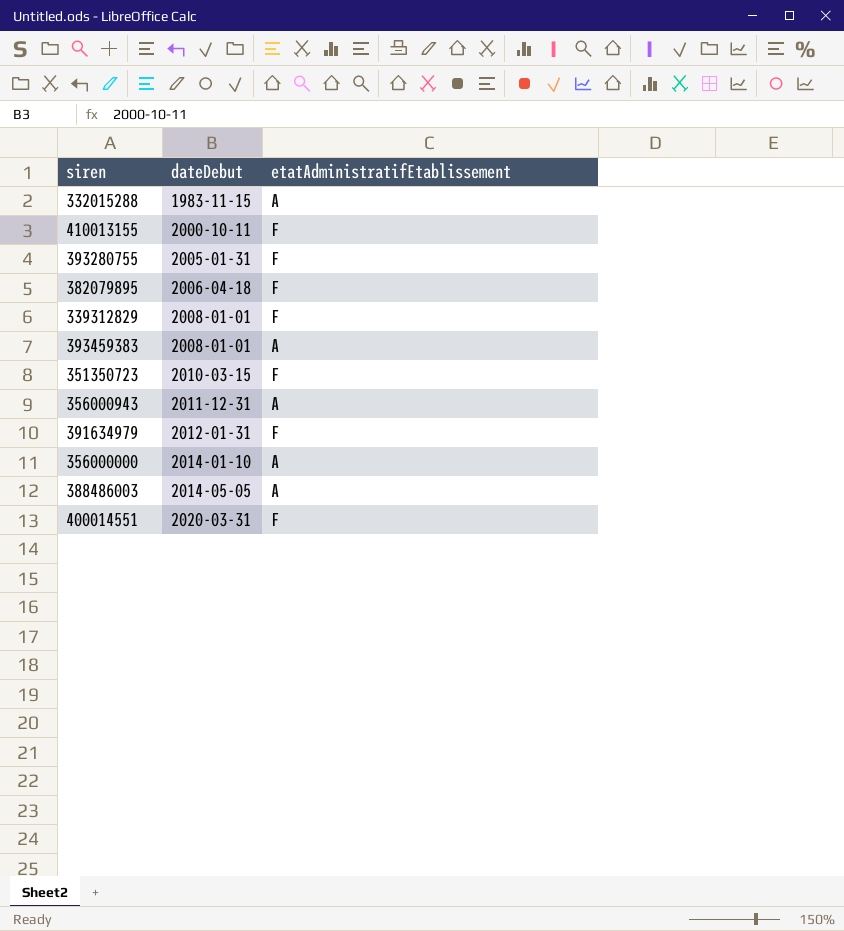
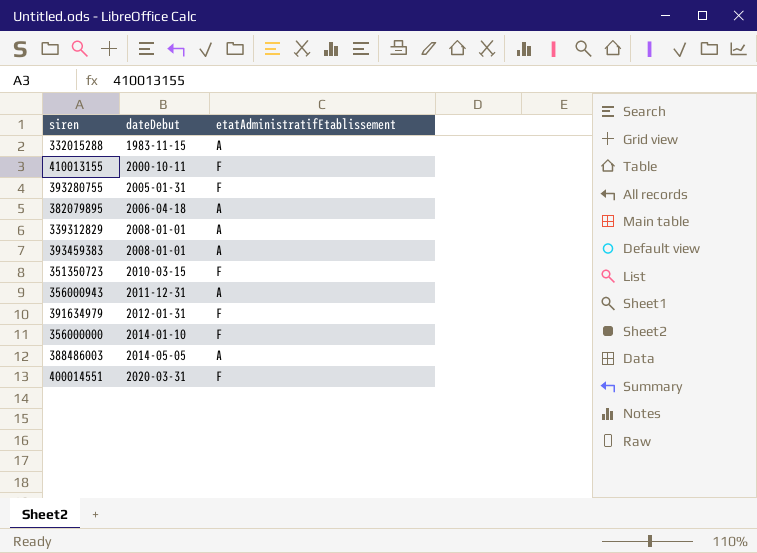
382079895 | etatAdministratifEtablissement: F -> A
339312829 | etatAdministratifEtablissement: F -> A
356000000 | etatAdministratifEtablissement: A -> F

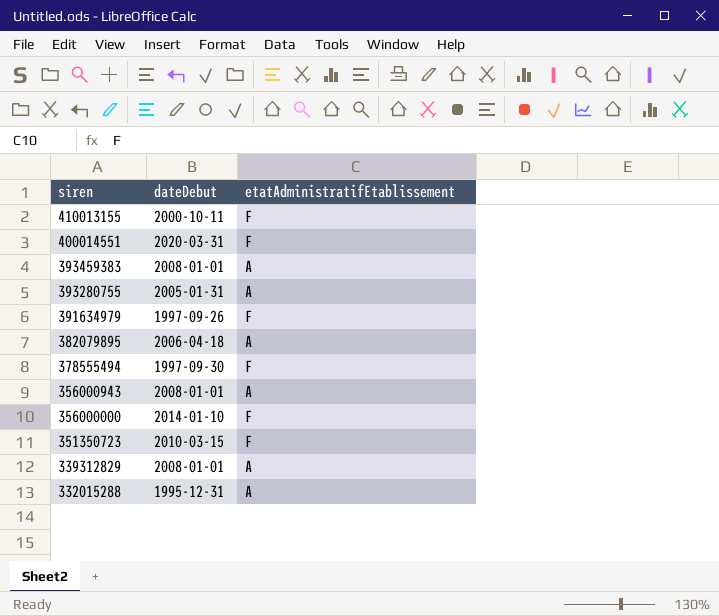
row order: dateDebut ascending -> siren descending
row 388486003: 2014-05-05 | A -> none
393280755 | etatAdministratifEtablissement: F -> A
391634979 | dateDebut: 2012-01-31 -> 1997-09-26
row 378555494: none -> 1997-09-30 | F
356000943 | dateDebut: 2011-12-31 -> 2008-01-01
332015288 | dateDebut: 1983-11-15 -> 1995-12-31

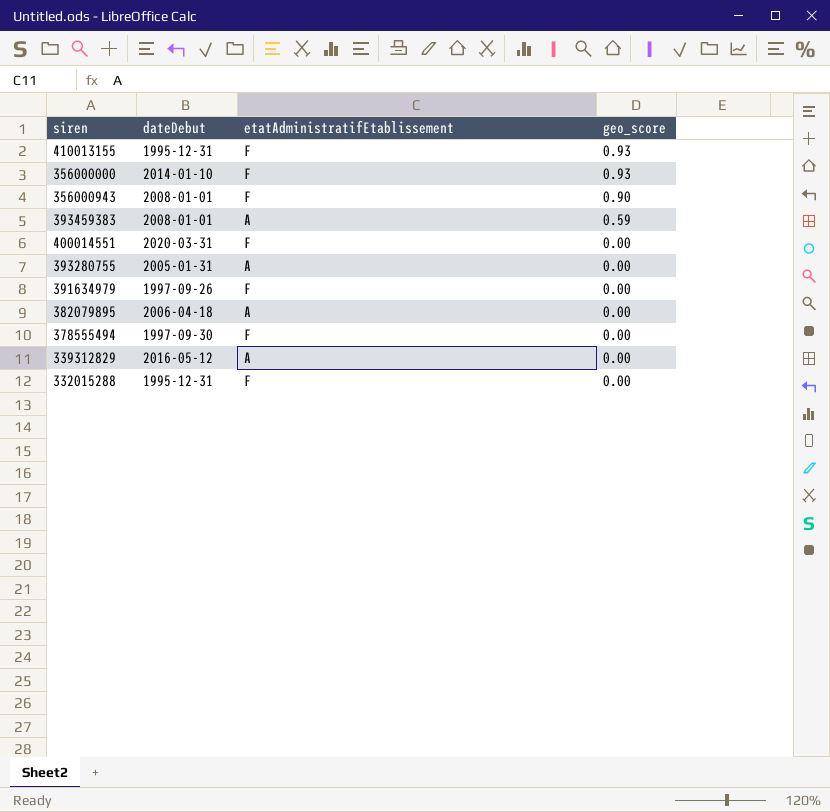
row order: siren descending -> geo_score descending
column geo_score | position: none -> 4
row 351350723: 2010-03-15 | F -> none
410013155 | dateDebut: 2000-10-11 -> 1995-12-31
356000943 | etatAdministratifEtablissement: A -> F
339312829 | dateDebut: 2008-01-01 -> 2016-05-12
332015288 | etatAdministratifEtablissement: A -> F

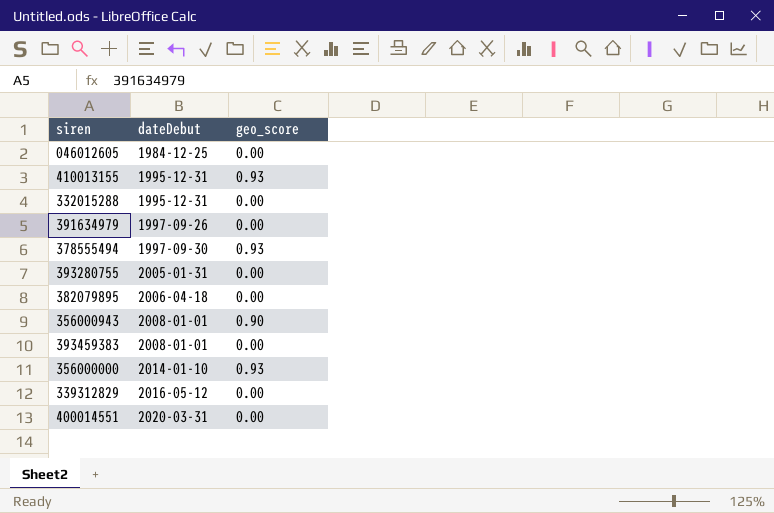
row order: geo_score descending -> dateDebut ascending
column etatAdministratifEtablissement | position: 3 -> none
row 046012605: none -> 1984-12-25 | 0.00
378555494 | geo_score: 0.00 -> 0.93
393459383 | geo_score: 0.59 -> 0.00

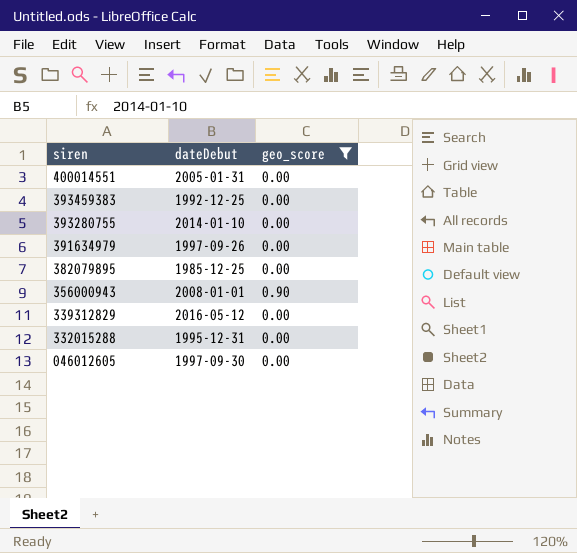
filter: none -> geo_score != 0.93
row order: dateDebut ascending -> siren descending
400014551 | dateDebut: 2020-03-31 -> 2005-01-31
393459383 | dateDebut: 2008-01-01 -> 1992-12-25
393280755 | dateDebut: 2005-01-31 -> 2014-01-10
382079895 | dateDebut: 2006-04-18 -> 1985-12-25
046012605 | dateDebut: 1984-12-25 -> 1997-09-30

